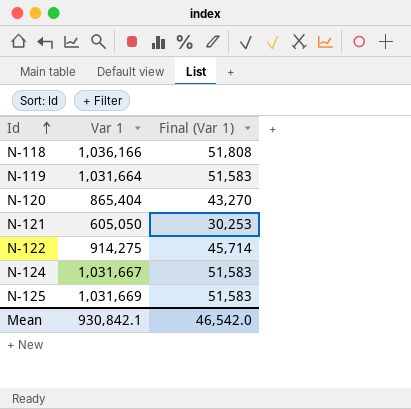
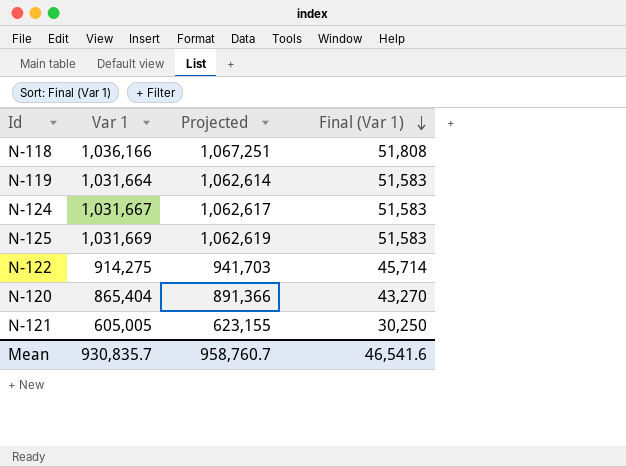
row order: Id ascending -> Final (Var 1) descending
column Projected | formula: none -> [Var 1] * 1.03
N-121 | Var 1: 605,050 -> 605,005
N-121 | Final (Var 1): 30,253 -> 30,250
Mean | Var 1: 930,842.1 -> 930,835.7
Mean | Final (Var 1): 46,542.0 -> 46,541.6

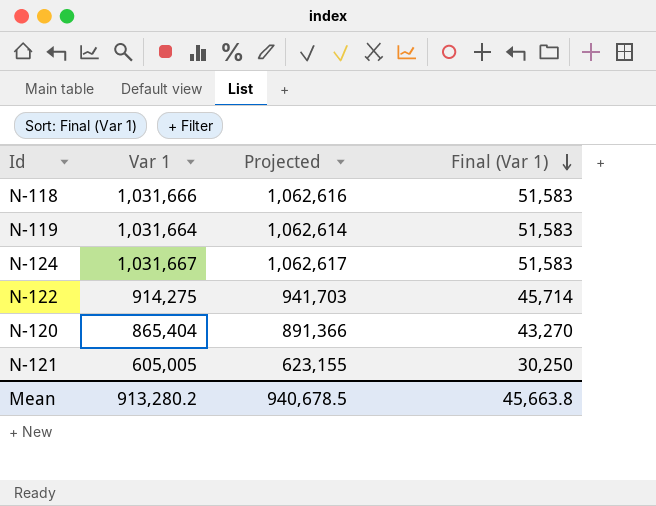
row N-125: 1,031,669 | 1,062,619 | 51,583 -> none
N-118 | Var 1: 1,036,166 -> 1,031,666
N-118 | Projected: 1,067,251 -> 1,062,616
N-118 | Final (Var 1): 51,808 -> 51,583
Mean | Var 1: 930,835.7 -> 913,280.2
Mean | Projected: 958,760.7 -> 940,678.5
Mean | Final (Var 1): 46,541.6 -> 45,663.8

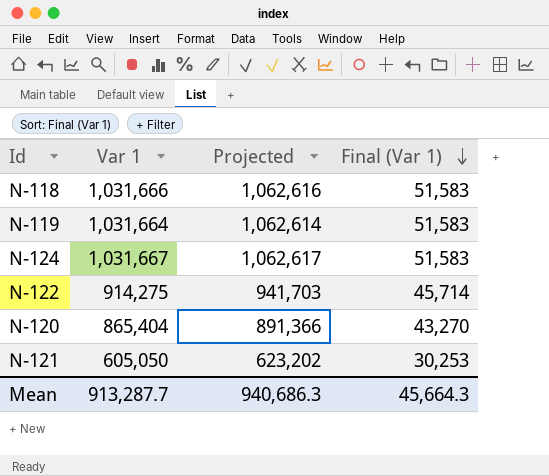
N-121 | Var 1: 605,005 -> 605,050
N-121 | Projected: 623,155 -> 623,202
N-121 | Final (Var 1): 30,250 -> 30,253
Mean | Var 1: 913,280.2 -> 913,287.7
Mean | Projected: 940,678.5 -> 940,686.3
Mean | Final (Var 1): 45,663.8 -> 45,664.3

